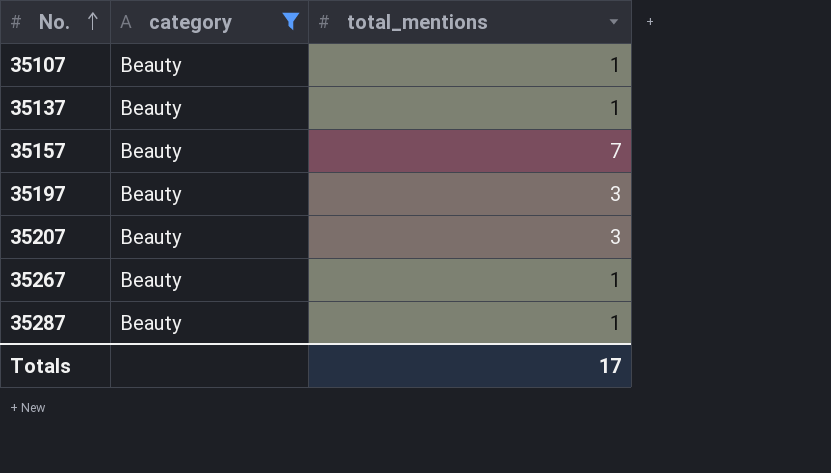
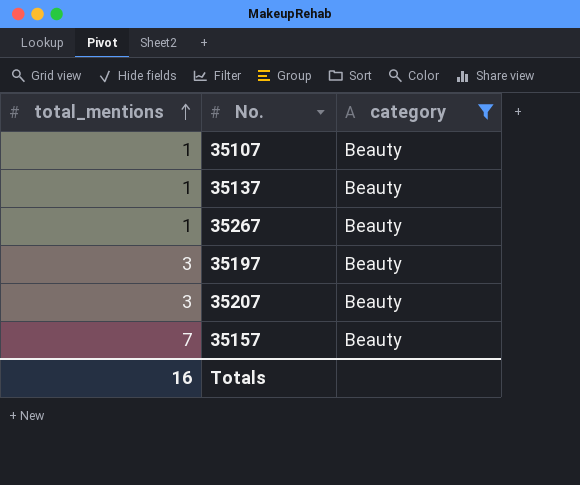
row order: No. ascending -> total_mentions ascending
column total_mentions | position: 3 -> 1
row 35287: Beauty | 1 -> none
Totals | total_mentions: 17 -> 16

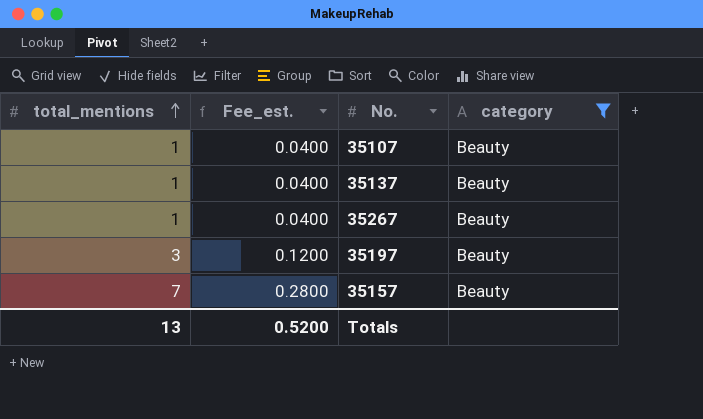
column Fee_est. | formula: none -> [total_mentions] * 0.04
row 35207: 3 | Beauty -> none
Totals | total_mentions: 16 -> 13

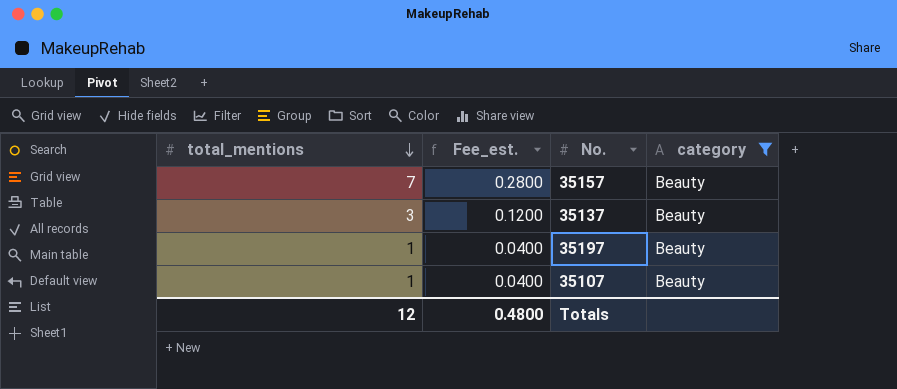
row order: total_mentions ascending -> total_mentions descending
row 35267: 1 | 0.0400 | Beauty -> none
35137 | total_mentions: 1 -> 3
35137 | Fee_est.: 0.0400 -> 0.1200
35197 | total_mentions: 3 -> 1
35197 | Fee_est.: 0.1200 -> 0.0400
Totals | total_mentions: 13 -> 12
Totals | Fee_est.: 0.5200 -> 0.4800

